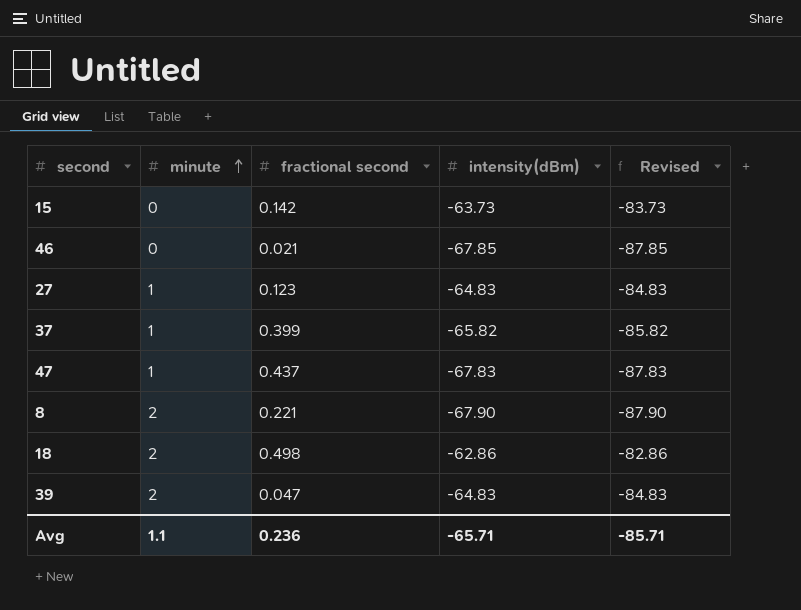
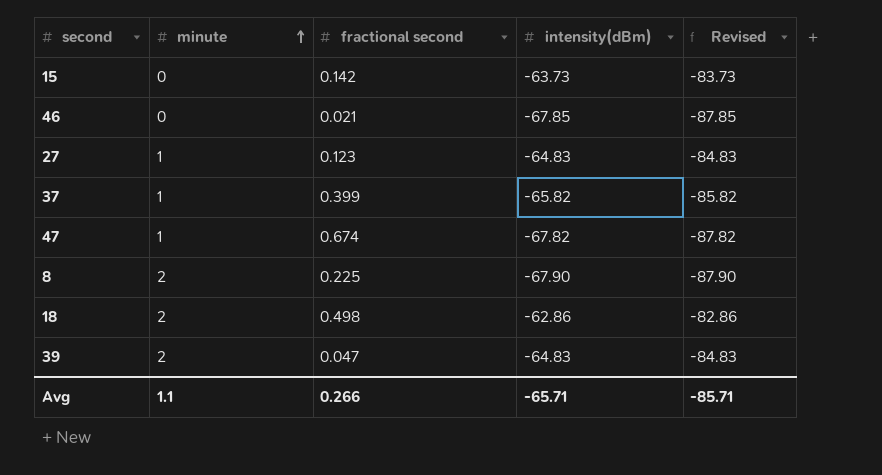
47 | fractional second: 0.437 -> 0.674
47 | intensity(dBm): -67.83 -> -67.82
47 | Revised: -87.83 -> -87.82
8 | fractional second: 0.221 -> 0.225
Avg | fractional second: 0.236 -> 0.266

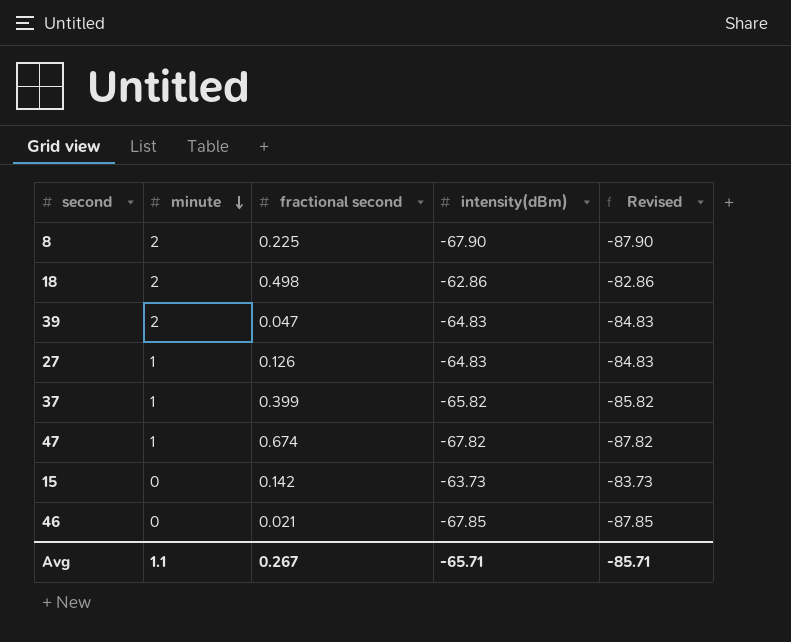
row order: minute ascending -> minute descending
27 | fractional second: 0.123 -> 0.126
Avg | fractional second: 0.266 -> 0.267

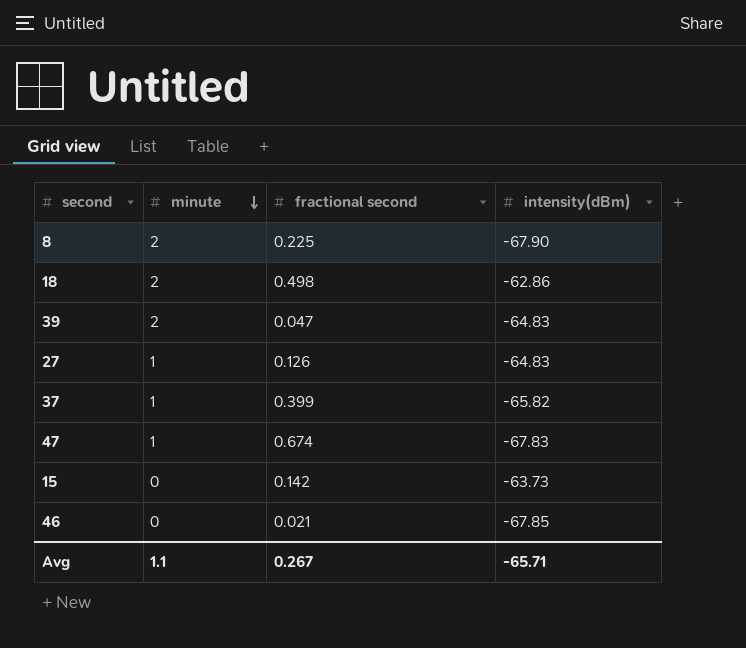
column Revised | formula: [intensity(dBm)] - 20 -> none
47 | intensity(dBm): -67.82 -> -67.83

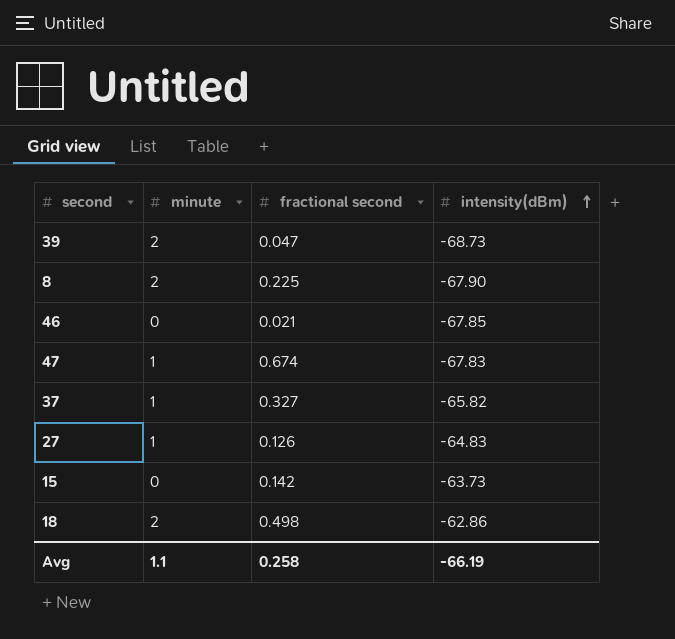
row order: minute descending -> intensity(dBm) ascending
39 | intensity(dBm): -64.83 -> -68.73
37 | fractional second: 0.399 -> 0.327
Avg | fractional second: 0.267 -> 0.258
Avg | intensity(dBm): -65.71 -> -66.19

